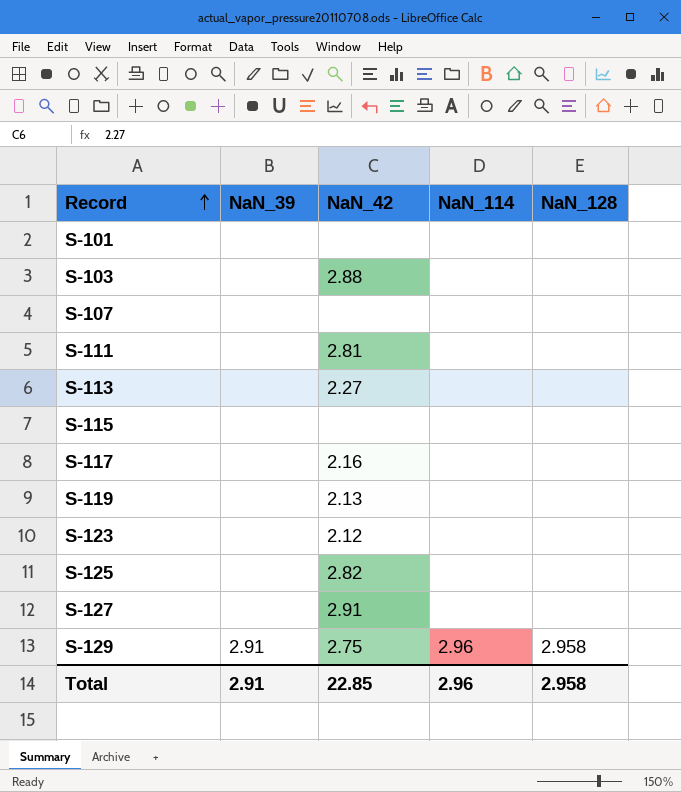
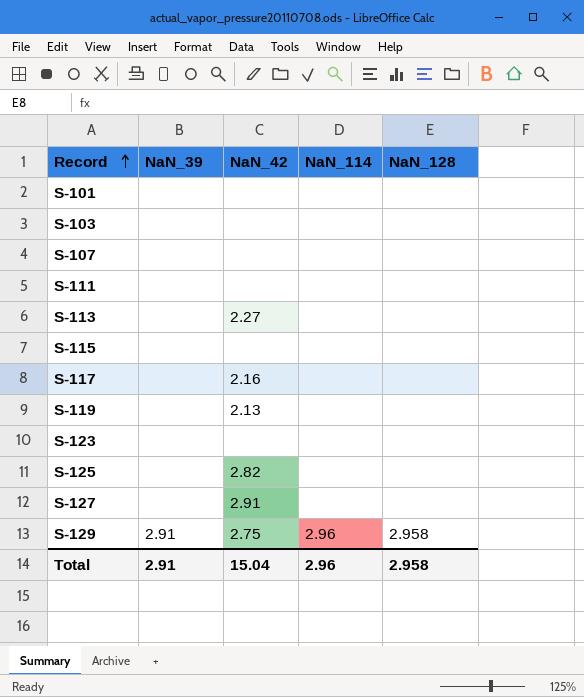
S-103 | NaN_42: 2.88 -> none
S-111 | NaN_42: 2.81 -> none
S-123 | NaN_42: 2.12 -> none
Total | NaN_42: 22.85 -> 15.04

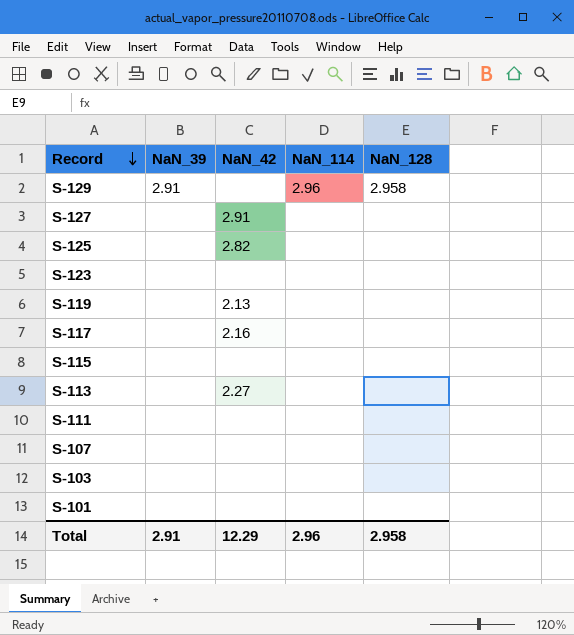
row order: Record ascending -> Record descending
S-129 | NaN_42: 2.75 -> none
Total | NaN_42: 15.04 -> 12.29

